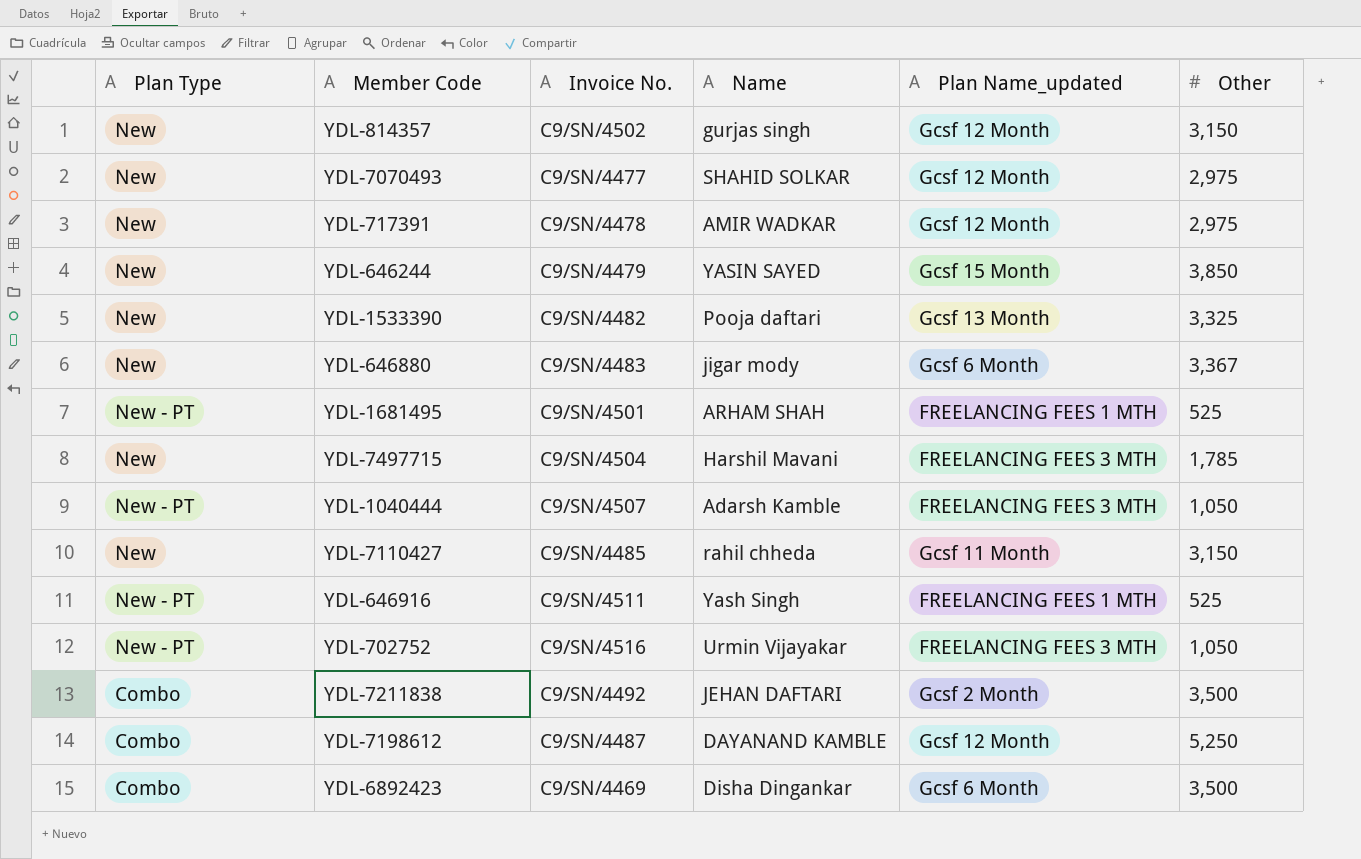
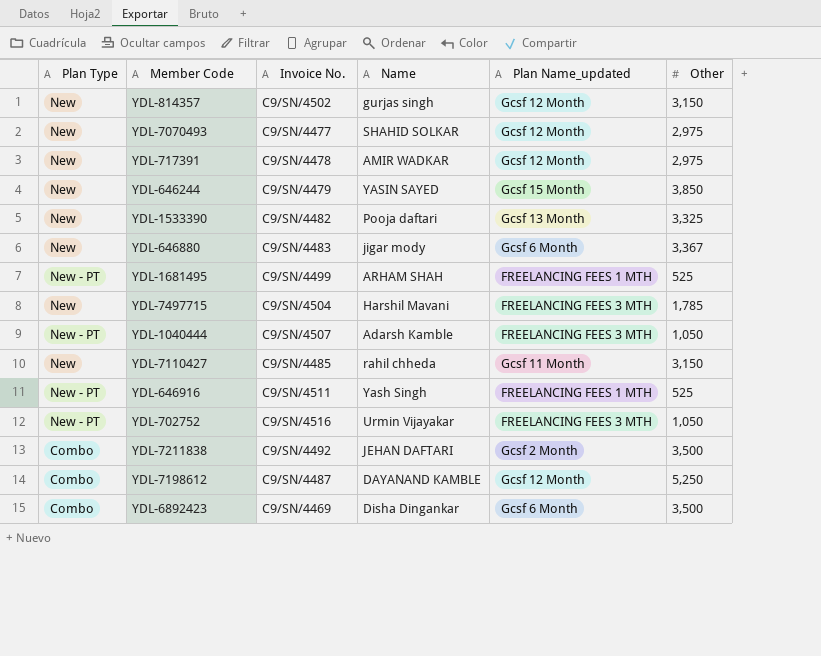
YDL-1681495 | Invoice No.: C9/SN/4501 -> C9/SN/4499

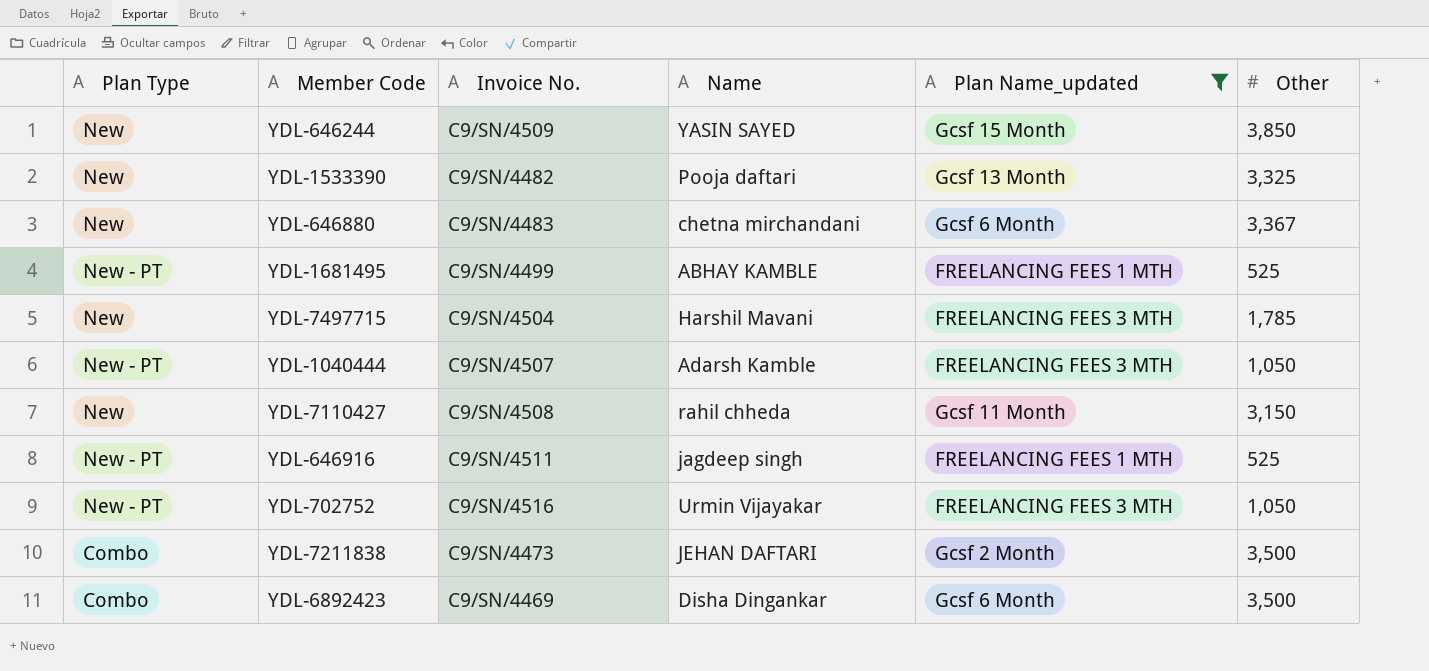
filter: none -> Plan Name_updated != Gcsf 12 Month
YDL-646244 | Invoice No.: C9/SN/4479 -> C9/SN/4509
YDL-646880 | Name: jigar mody -> chetna mirchandani
YDL-1681495 | Name: ARHAM SHAH -> ABHAY KAMBLE
YDL-7110427 | Invoice No.: C9/SN/4485 -> C9/SN/4508
YDL-646916 | Name: Yash Singh -> jagdeep singh
YDL-7211838 | Invoice No.: C9/SN/4492 -> C9/SN/4473

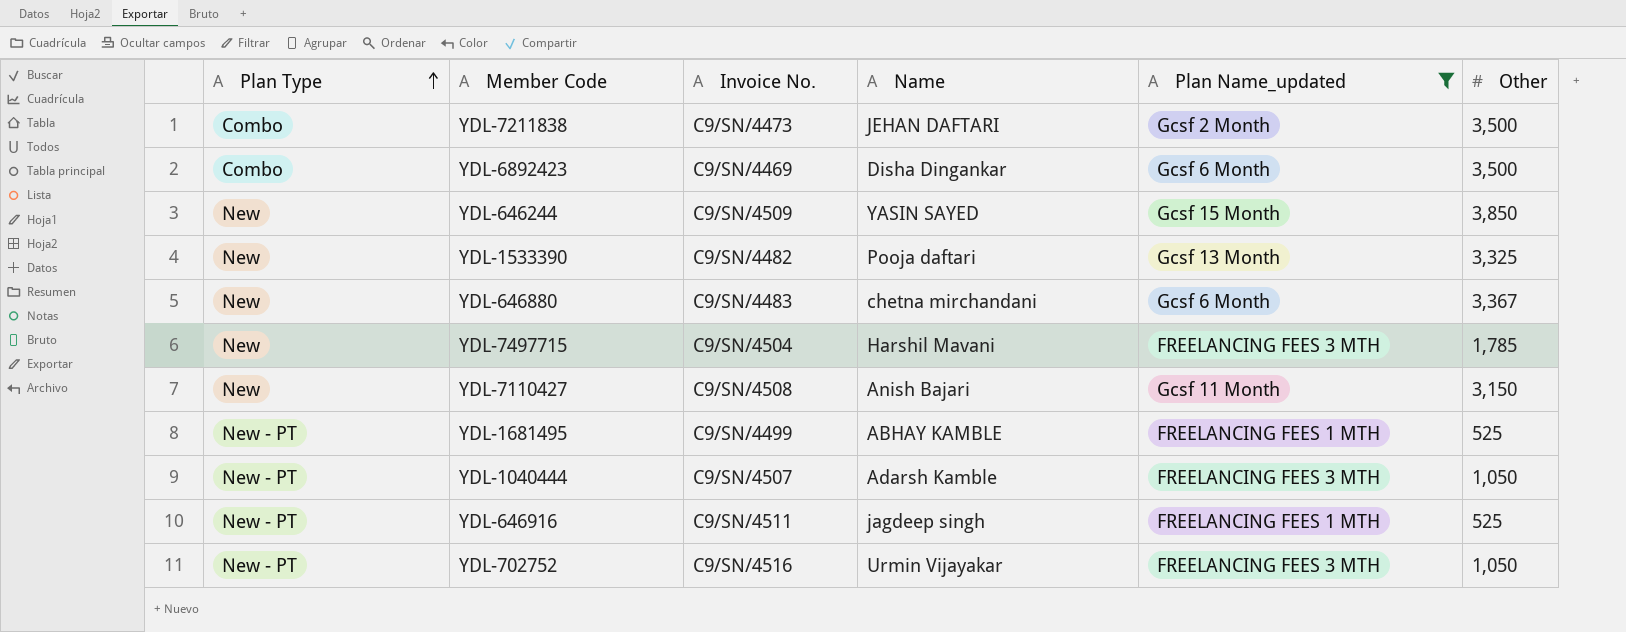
row order: none -> Plan Type ascending
YDL-7110427 | Name: rahil chheda -> Anish Bajari

